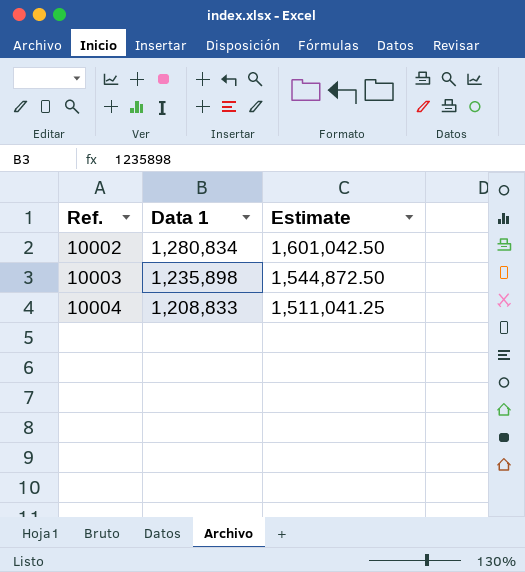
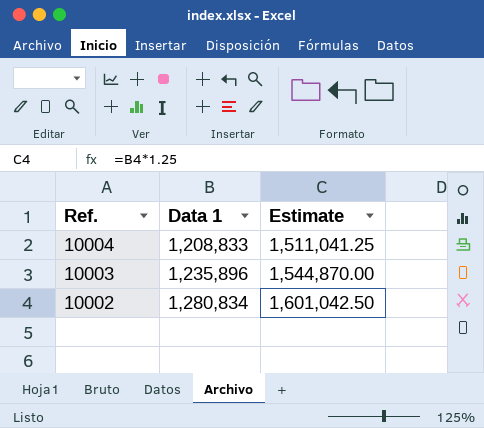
row order: Ref. ascending -> Ref. descending
10003 | Data 1: 1,235,898 -> 1,235,896
10003 | Estimate: 1,544,872.50 -> 1,544,870.00

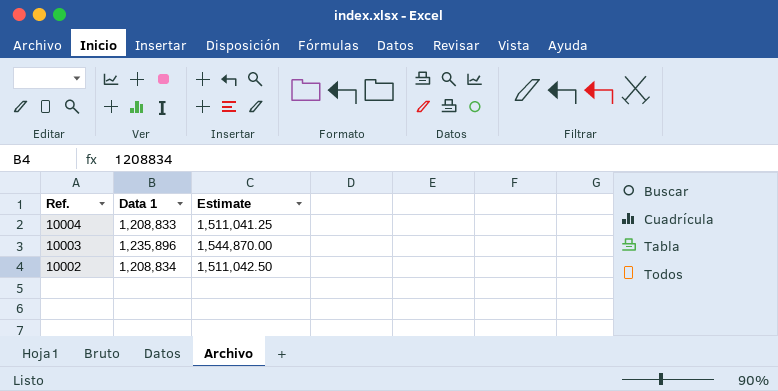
10002 | Data 1: 1,280,834 -> 1,208,834
10002 | Estimate: 1,601,042.50 -> 1,511,042.50

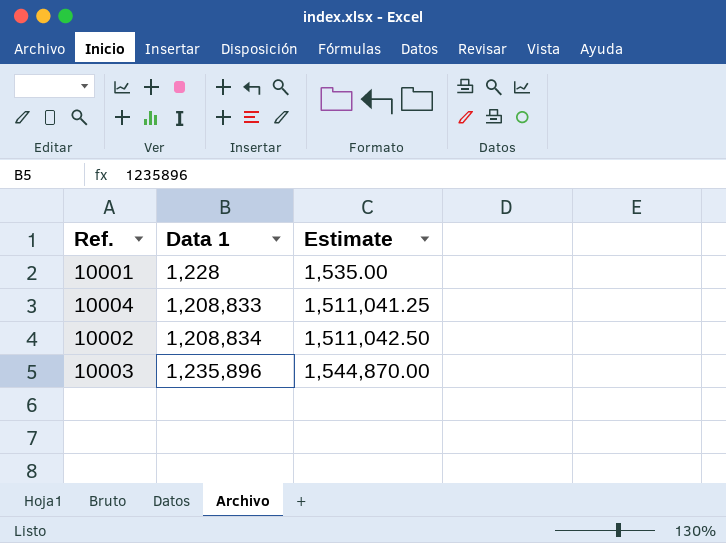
row order: Ref. descending -> Data 1 ascending
row 10001: none -> 1,228 | 1,535.00

